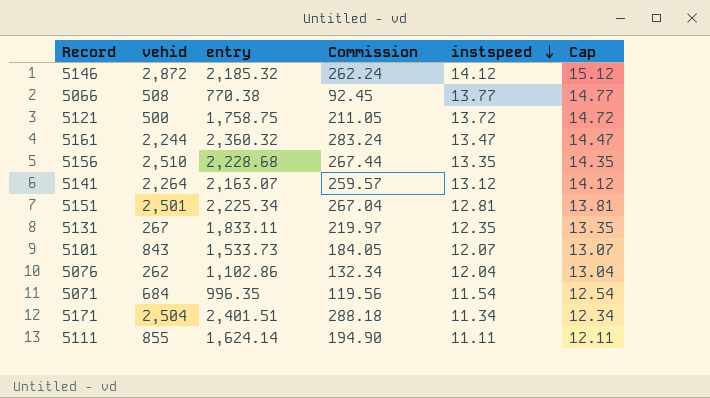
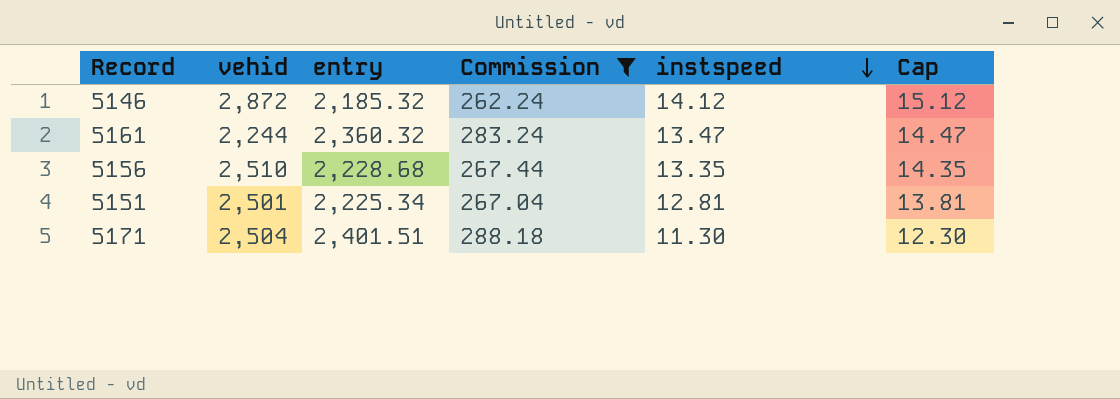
filter: none -> Commission >= 262.24
5171 | instspeed: 11.34 -> 11.30
5171 | Cap: 12.34 -> 12.30

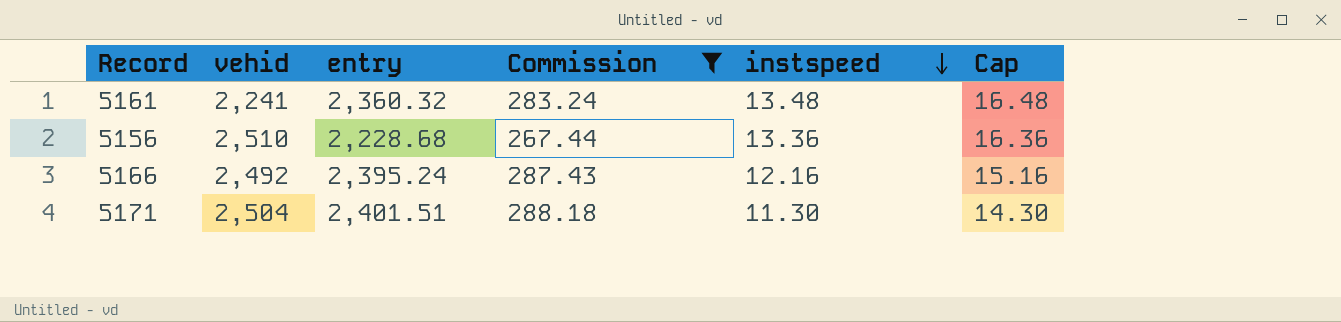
column Cap | formula: [instspeed] + 1 -> [instspeed] + 3
row 5146: 2,872 | 2,185.32 | 262.24 | 14.12 | 15.12 -> none
row 5151: 2,501 | 2,225.34 | 267.04 | 12.81 | 13.81 -> none
5161 | vehid: 2,244 -> 2,241
5161 | instspeed: 13.47 -> 13.48
5156 | instspeed: 13.35 -> 13.36
row 5166: none -> 2,492 | 2,395.24 | 287.43 | 12.16 | 15.16

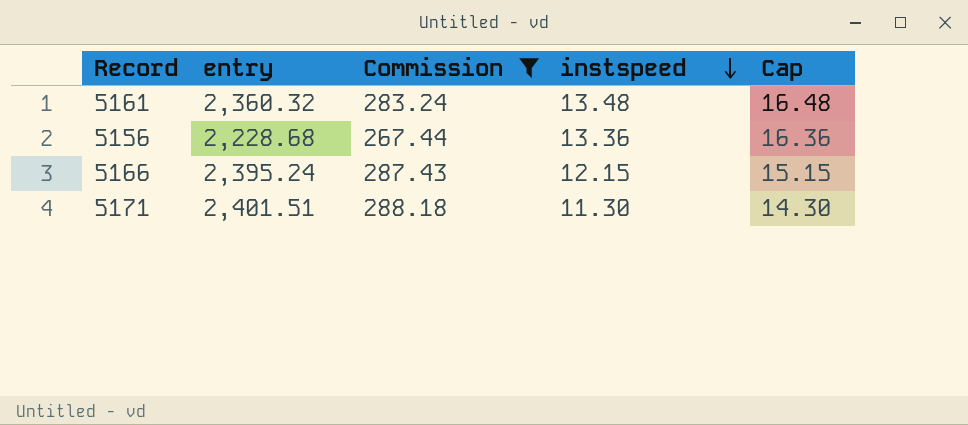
column vehid | position: 2 -> none
5166 | instspeed: 12.16 -> 12.15
5166 | Cap: 15.16 -> 15.15

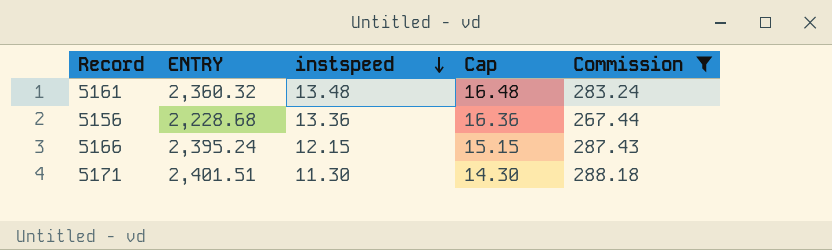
column name: entry -> ENTRY
column Commission | position: 3 -> 5

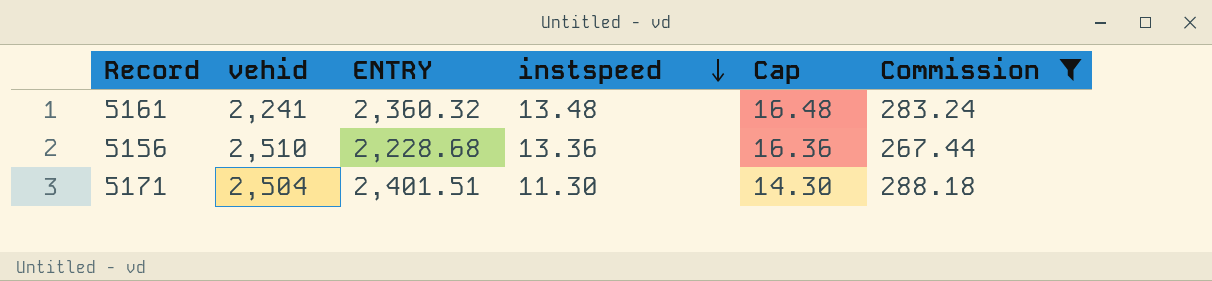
column vehid | position: none -> 2
row 5166: 2,395.24 | 12.15 | 15.15 | 287.43 -> none

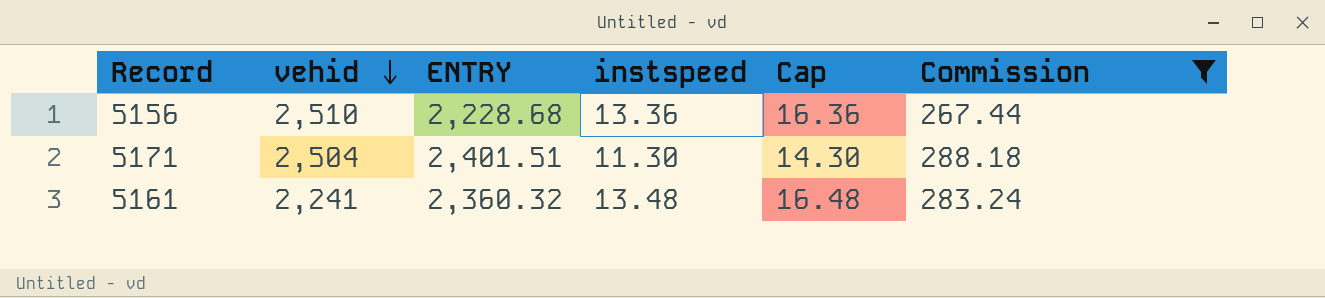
row order: instspeed descending -> vehid descending

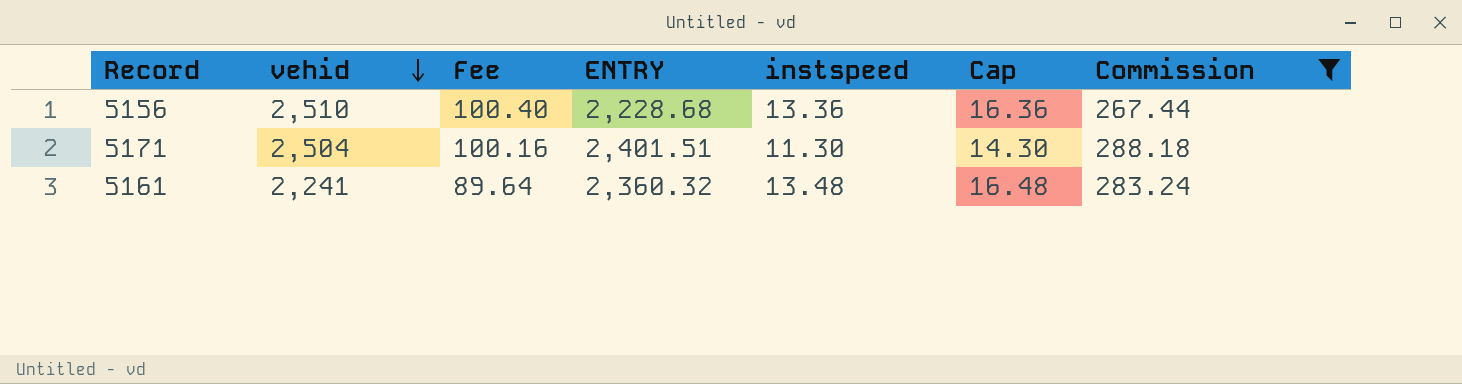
column Fee | formula: none -> [vehid] * 0.04

